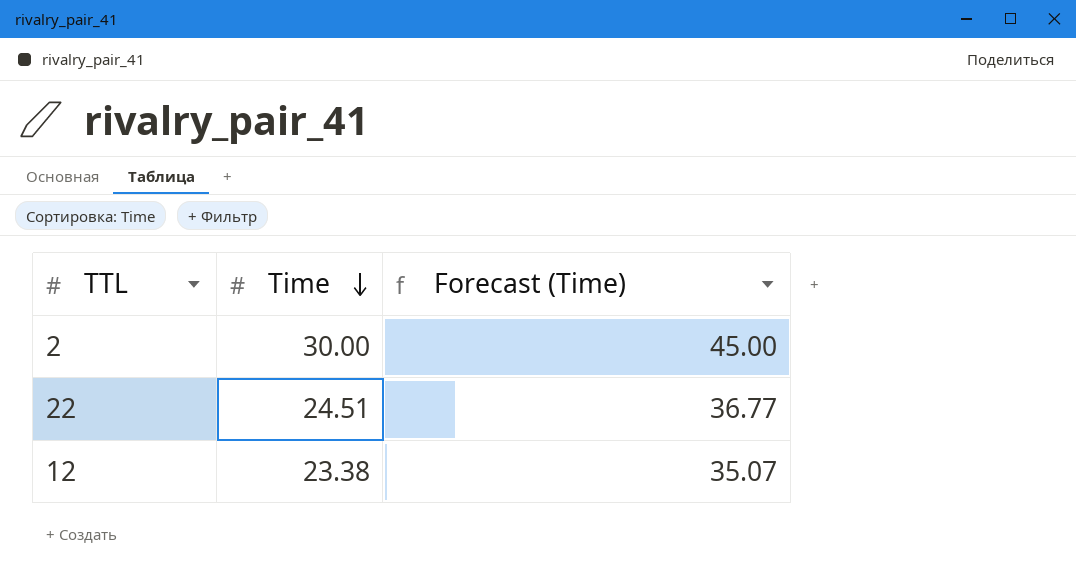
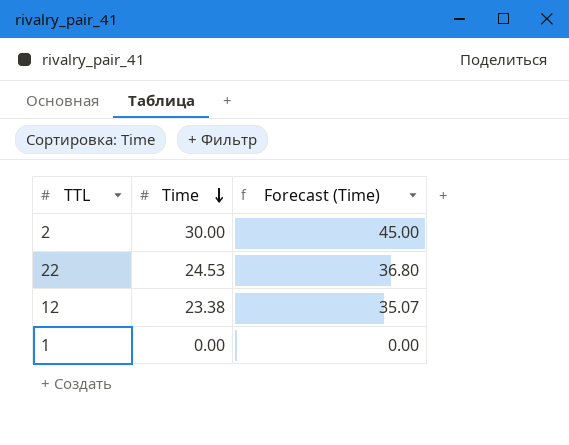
22 | Time: 24.51 -> 24.53
22 | Forecast (Time): 36.77 -> 36.80
row 1: none -> 0.00 | 0.00

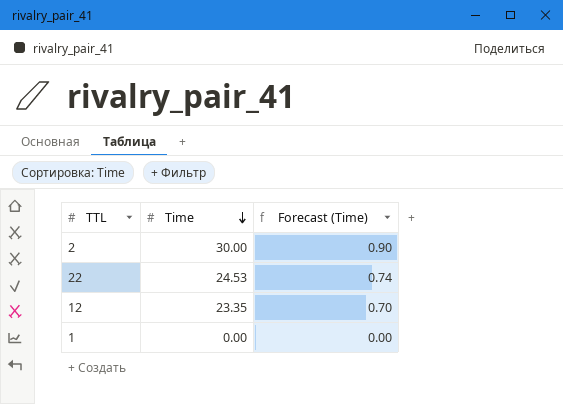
column Forecast (Time) | formula: [Time] * 1.5 -> [Time] * 0.03
12 | Time: 23.38 -> 23.35

